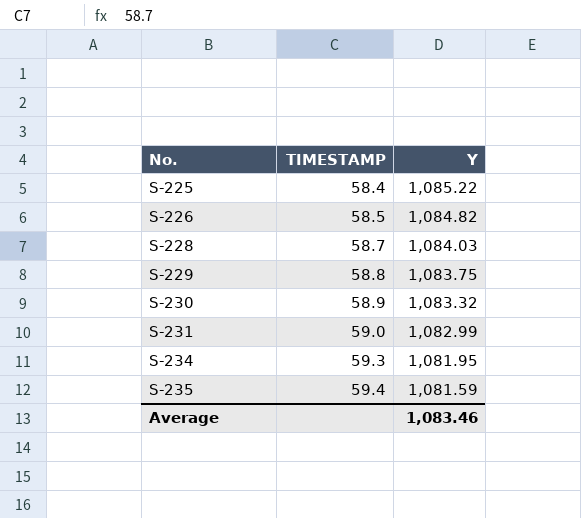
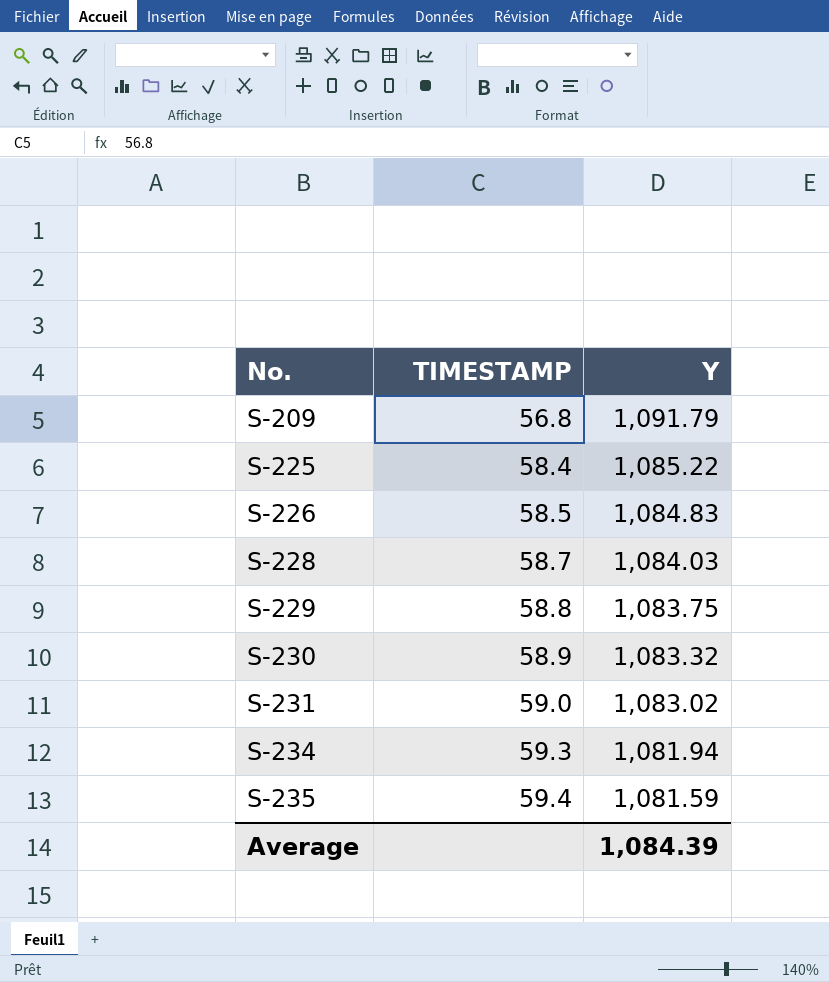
row S-209: none -> 56.8 | 1,091.79
S-226 | Y: 1,084.82 -> 1,084.83
S-231 | Y: 1,082.99 -> 1,083.02
S-234 | Y: 1,081.95 -> 1,081.94
Average | Y: 1,083.46 -> 1,084.39

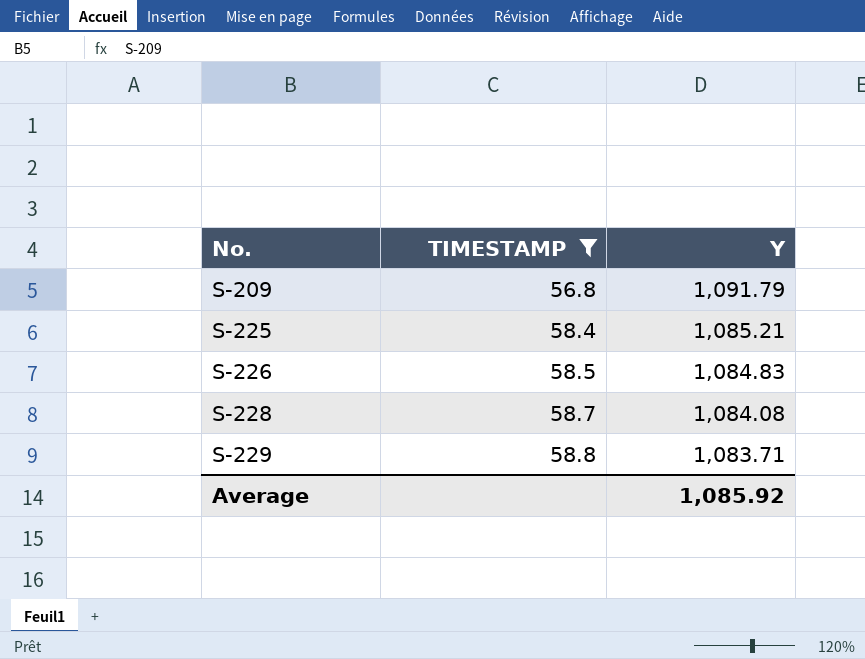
filter: none -> TIMESTAMP <= 58.8
S-225 | Y: 1,085.22 -> 1,085.21
S-228 | Y: 1,084.03 -> 1,084.08
S-229 | Y: 1,083.75 -> 1,083.71
Average | Y: 1,084.39 -> 1,085.92

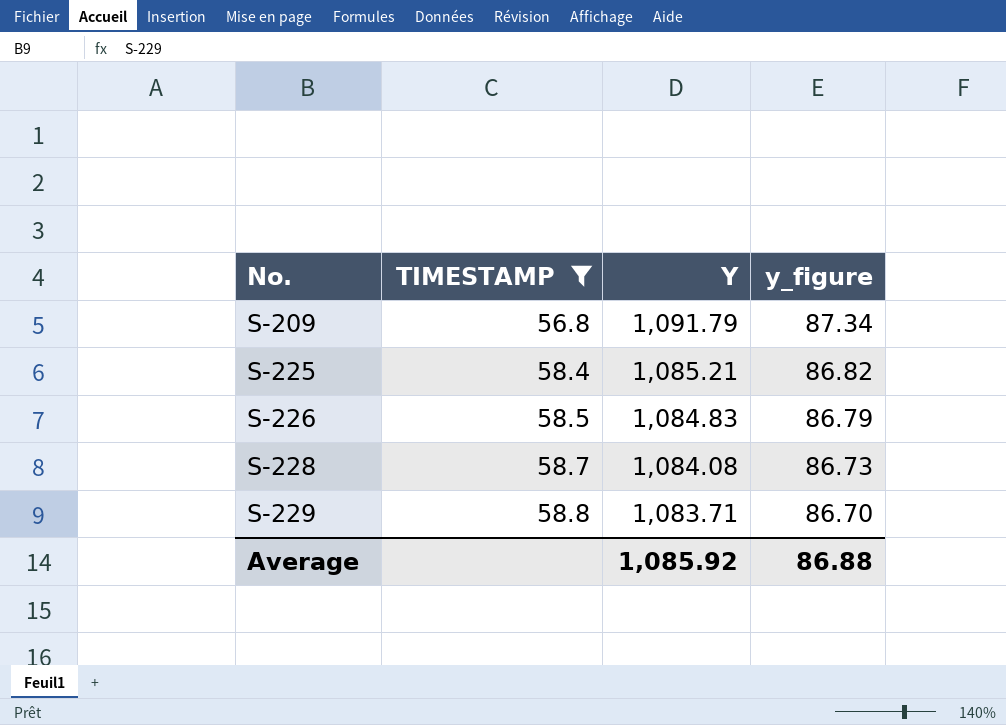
column y_figure | formula: none -> [Y] * 0.08

